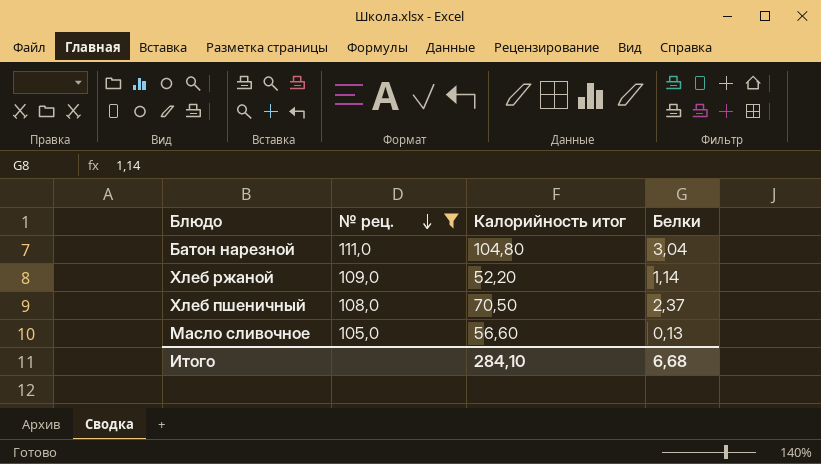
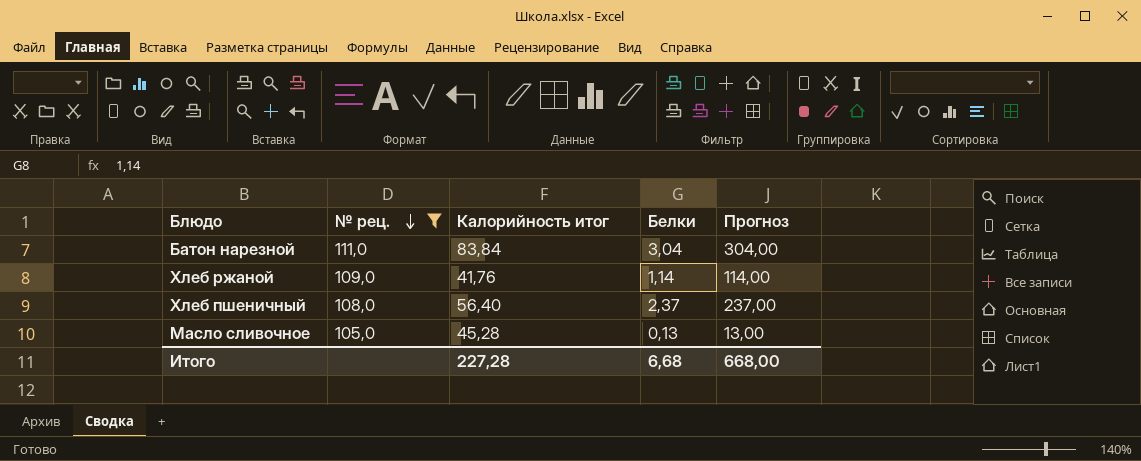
column Прогноз | formula: none -> [Белки] * 100
Батон нарезной | Калорийность итог: 104,80 -> 83,84
Хлеб ржаной | Калорийность итог: 52,20 -> 41,76
Хлеб пшеничный | Калорийность итог: 70,50 -> 56,40
Масло сливочное | Калорийность итог: 56,60 -> 45,28
Итого | Калорийность итог: 284,10 -> 227,28

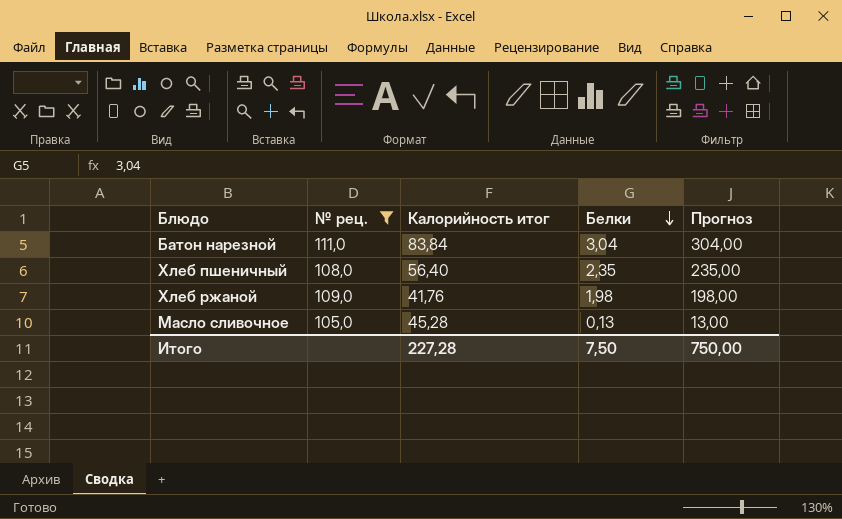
row order: № рец. descending -> Белки descending
Хлеб пшеничный | Белки: 2,37 -> 2,35
Хлеб пшеничный | Прогноз: 237,00 -> 235,00
Хлеб ржаной | Белки: 1,14 -> 1,98
Хлеб ржаной | Прогноз: 114,00 -> 198,00
Итого | Белки: 6,68 -> 7,50
Итого | Прогноз: 668,00 -> 750,00

